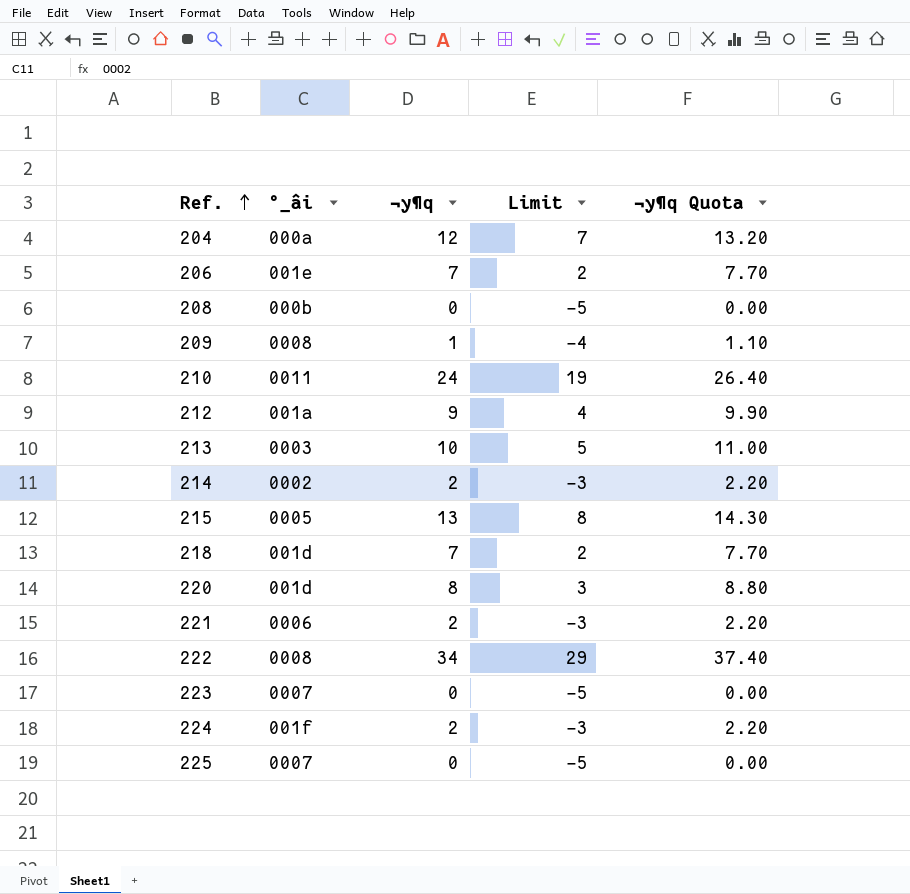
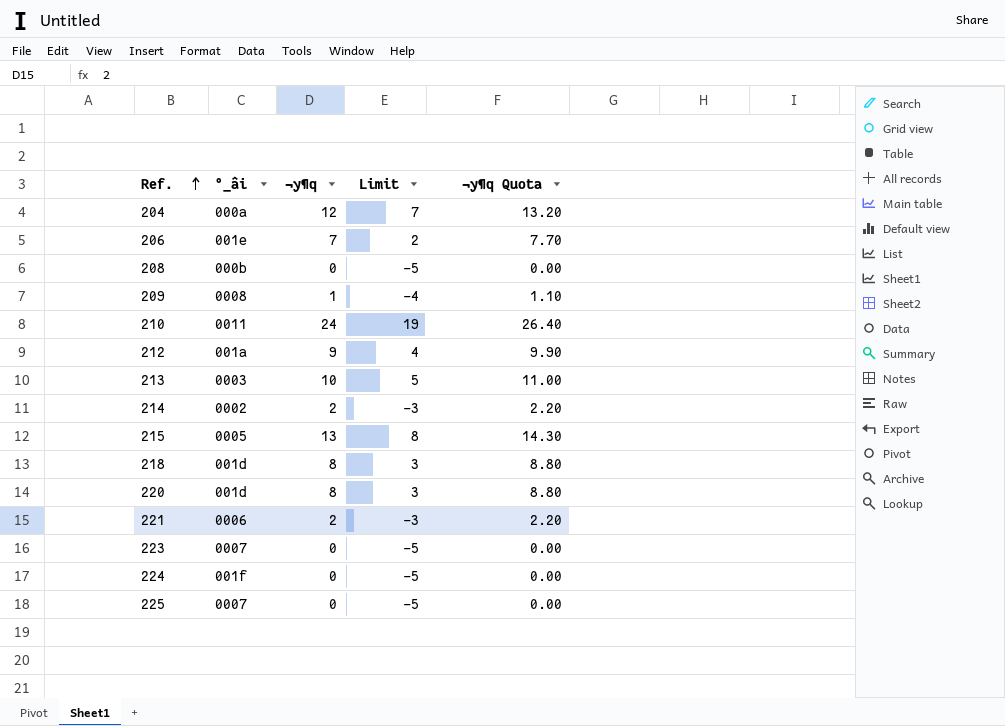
row 222: 0008 | 34 | 29 | 37.40 -> none
218 | ¬y¶q: 7 -> 8
218 | Limit: 2 -> 3
218 | ¬y¶q Quota: 7.70 -> 8.80
224 | ¬y¶q: 2 -> 0
224 | Limit: -3 -> -5
224 | ¬y¶q Quota: 2.20 -> 0.00

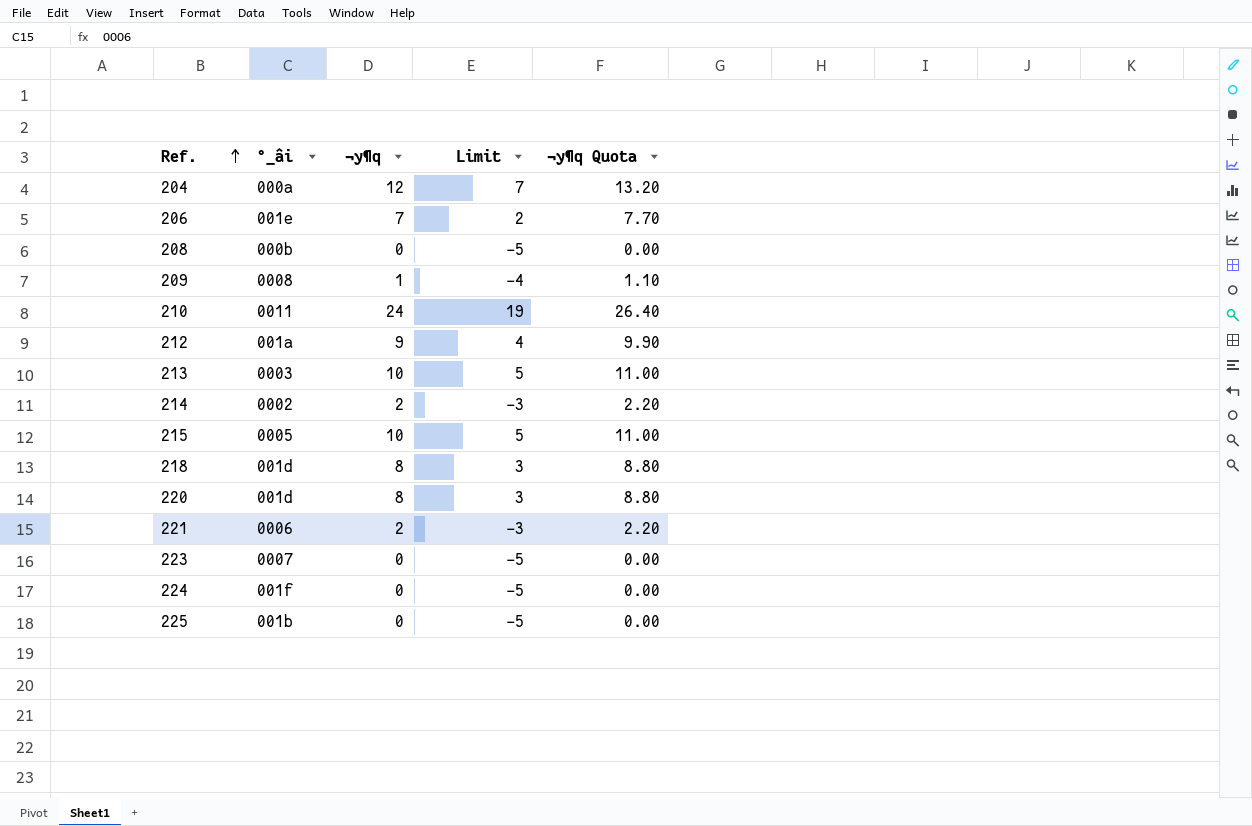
215 | ¬y¶q: 13 -> 10
215 | Limit: 8 -> 5
215 | ¬y¶q Quota: 14.30 -> 11.00
225 | °_âi: 0007 -> 001b

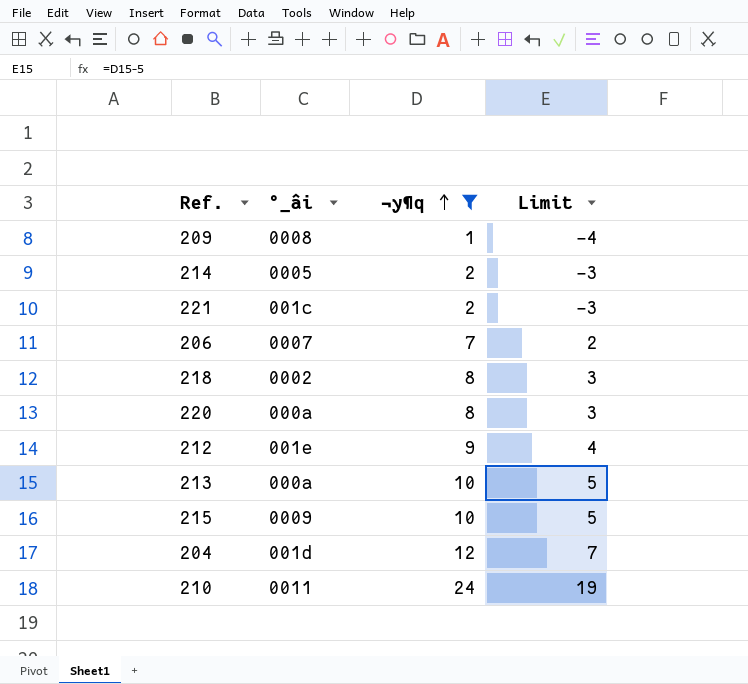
filter: none -> ¬y¶q != 0
row order: Ref. ascending -> ¬y¶q ascending
column ¬y¶q Quota | formula: [¬y¶q] * 1.1 -> none
214 | °_âi: 0002 -> 0005
221 | °_âi: 0006 -> 001c
206 | °_âi: 001e -> 0007
218 | °_âi: 001d -> 0002
220 | °_âi: 001d -> 000a
212 | °_âi: 001a -> 001e
213 | °_âi: 0003 -> 000a
215 | °_âi: 0005 -> 0009
204 | °_âi: 000a -> 001d

